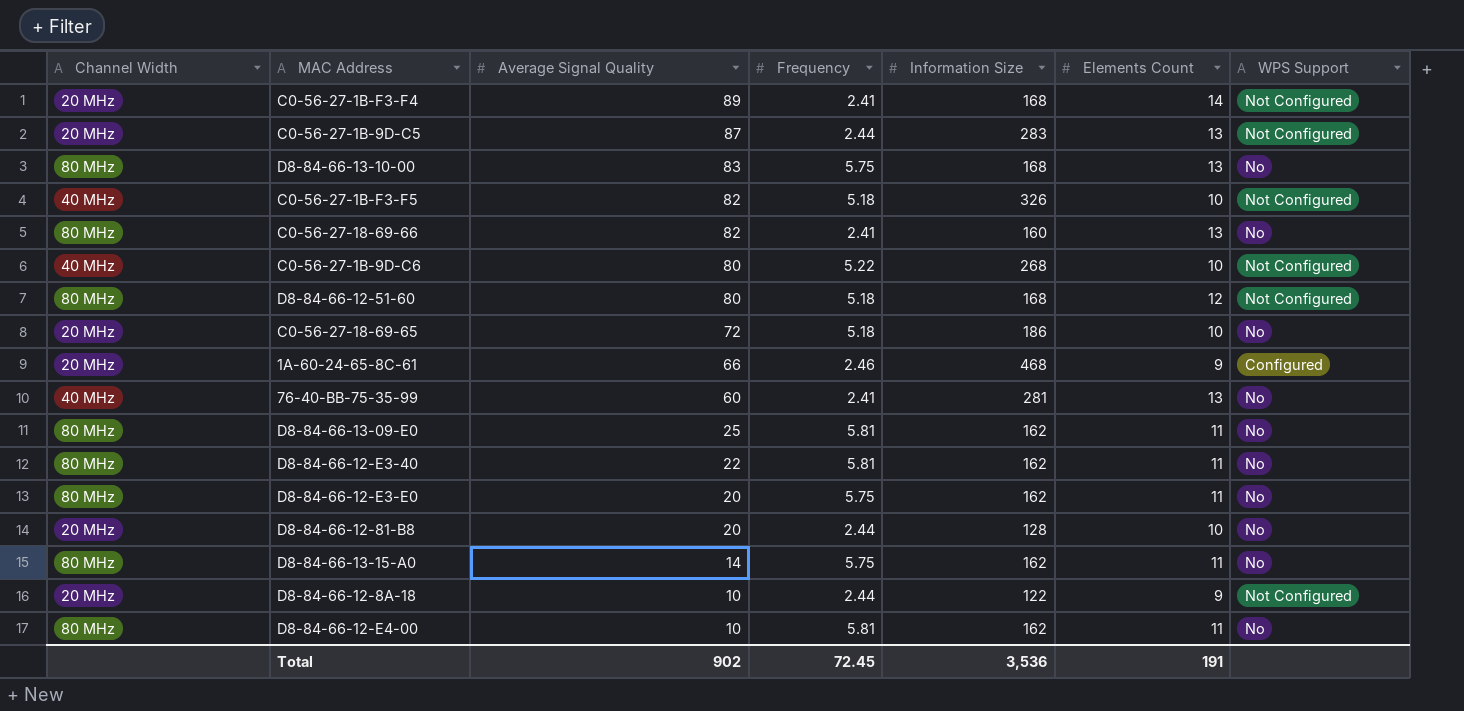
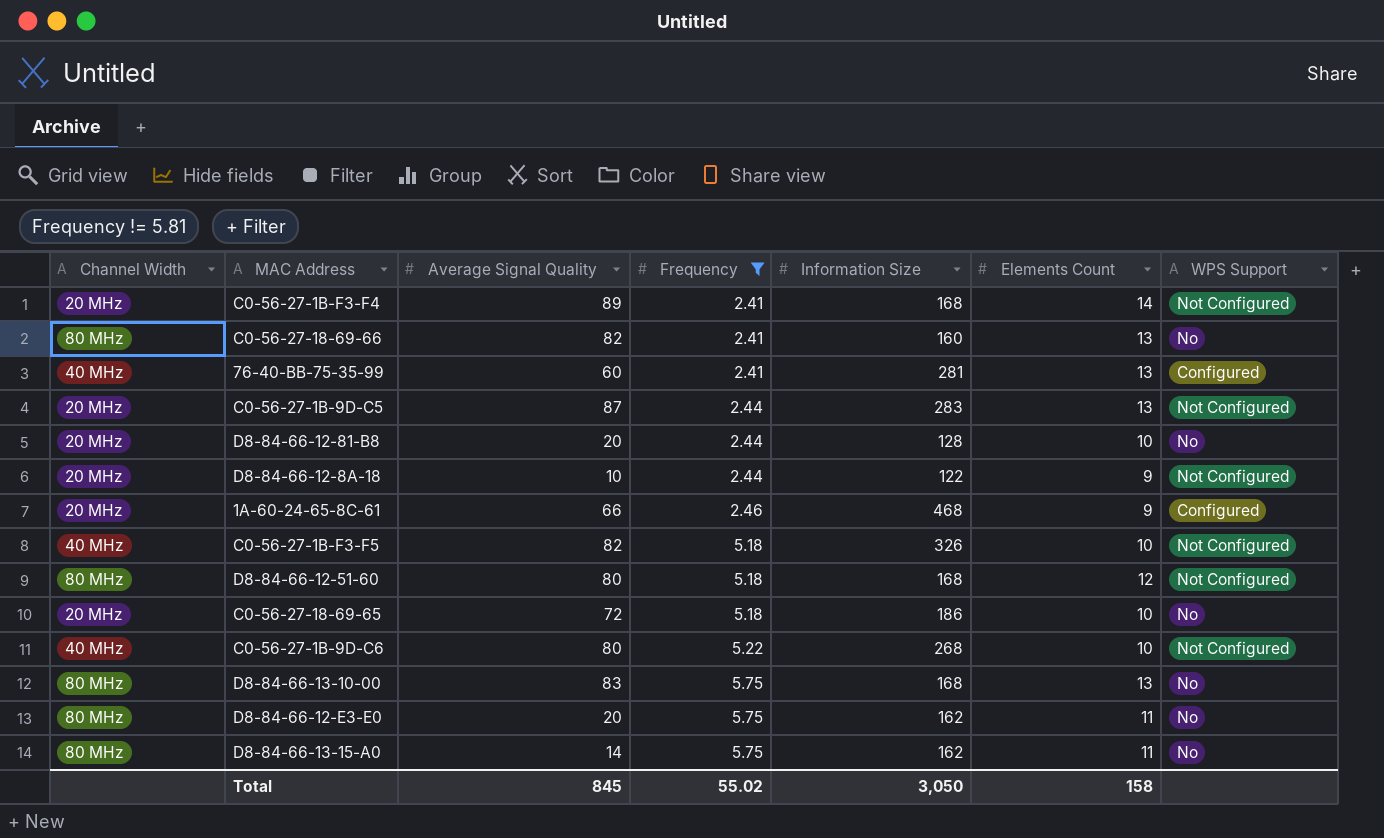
filter: none -> Frequency != 5.81
row order: Average Signal Quality descending -> Frequency ascending
76-40-BB-75-35-99 | WPS Support: No -> Configured
Total | Average Signal Quality: 902 -> 845
Total | Frequency: 72.45 -> 55.02
Total | Information Size: 3,536 -> 3,050
Total | Elements Count: 191 -> 158

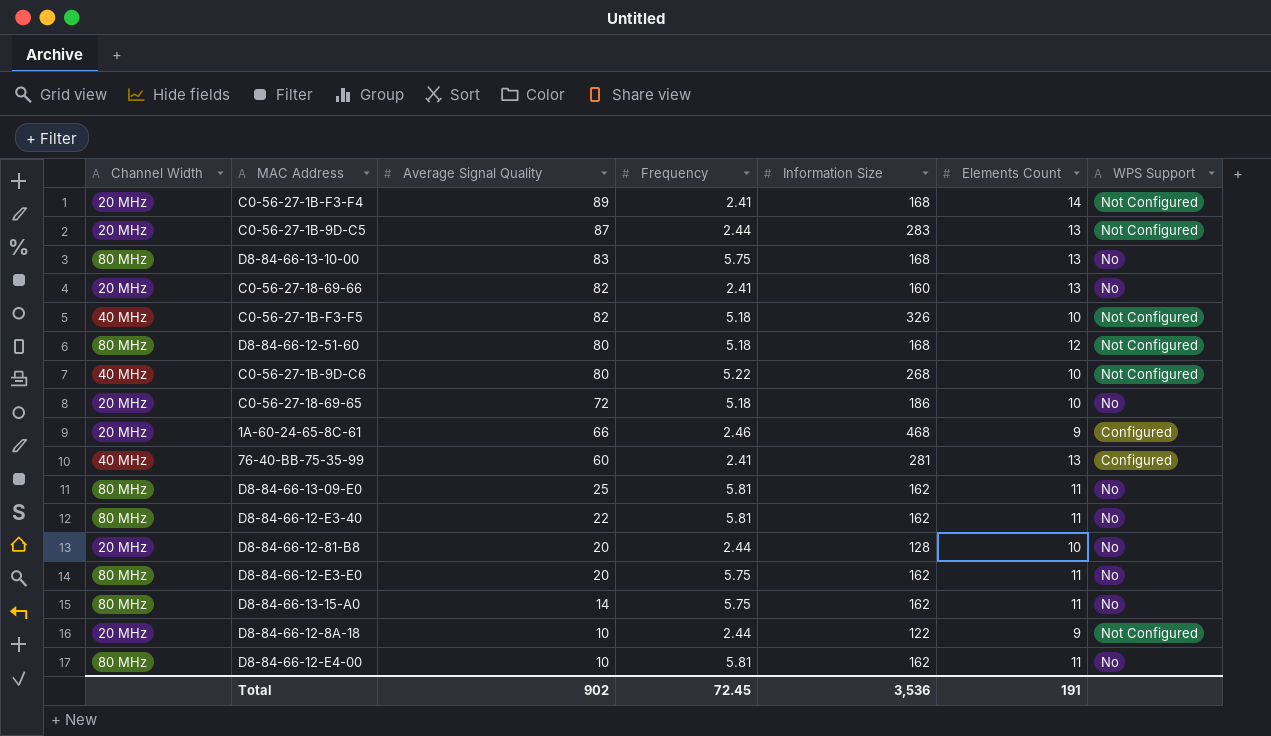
filter: Frequency != 5.81 -> none
row order: Frequency ascending -> Average Signal Quality descending
C0-56-27-18-69-66 | Channel Width: 80 MHz -> 20 MHz
Total | Average Signal Quality: 845 -> 902
Total | Frequency: 55.02 -> 72.45
Total | Information Size: 3,050 -> 3,536
Total | Elements Count: 158 -> 191

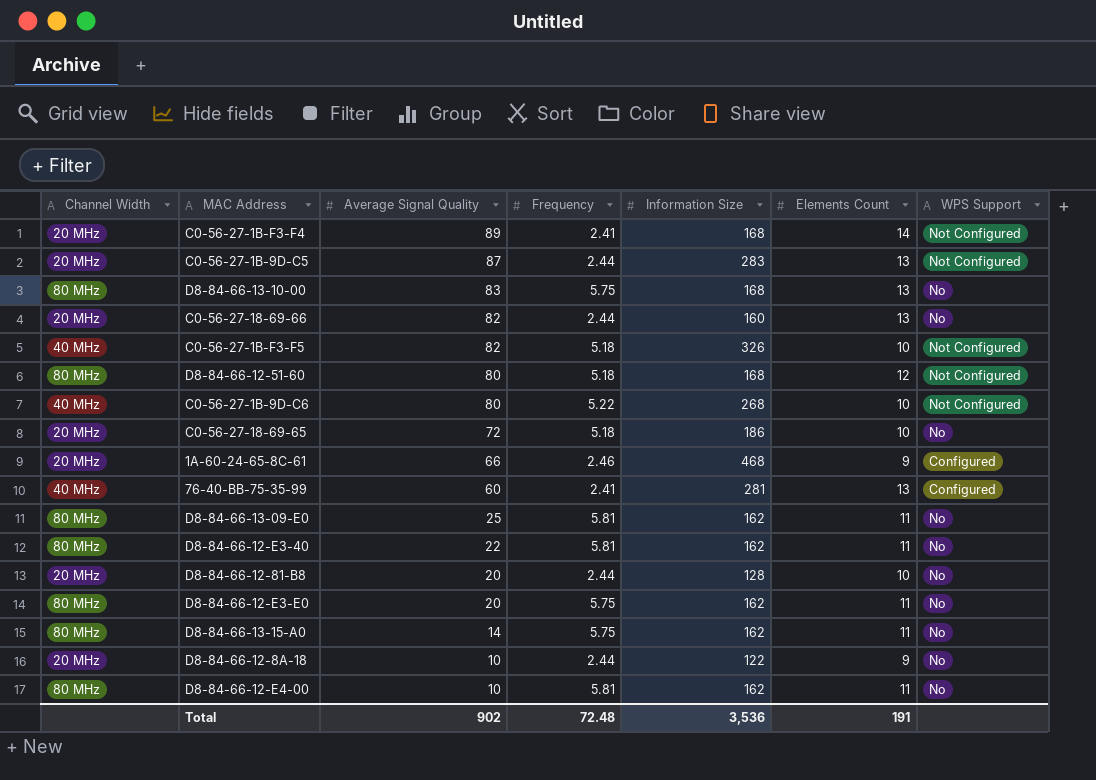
C0-56-27-18-69-66 | Frequency: 2.41 -> 2.44
D8-84-66-12-8A-18 | WPS Support: Not Configured -> No
Total | Frequency: 72.45 -> 72.48

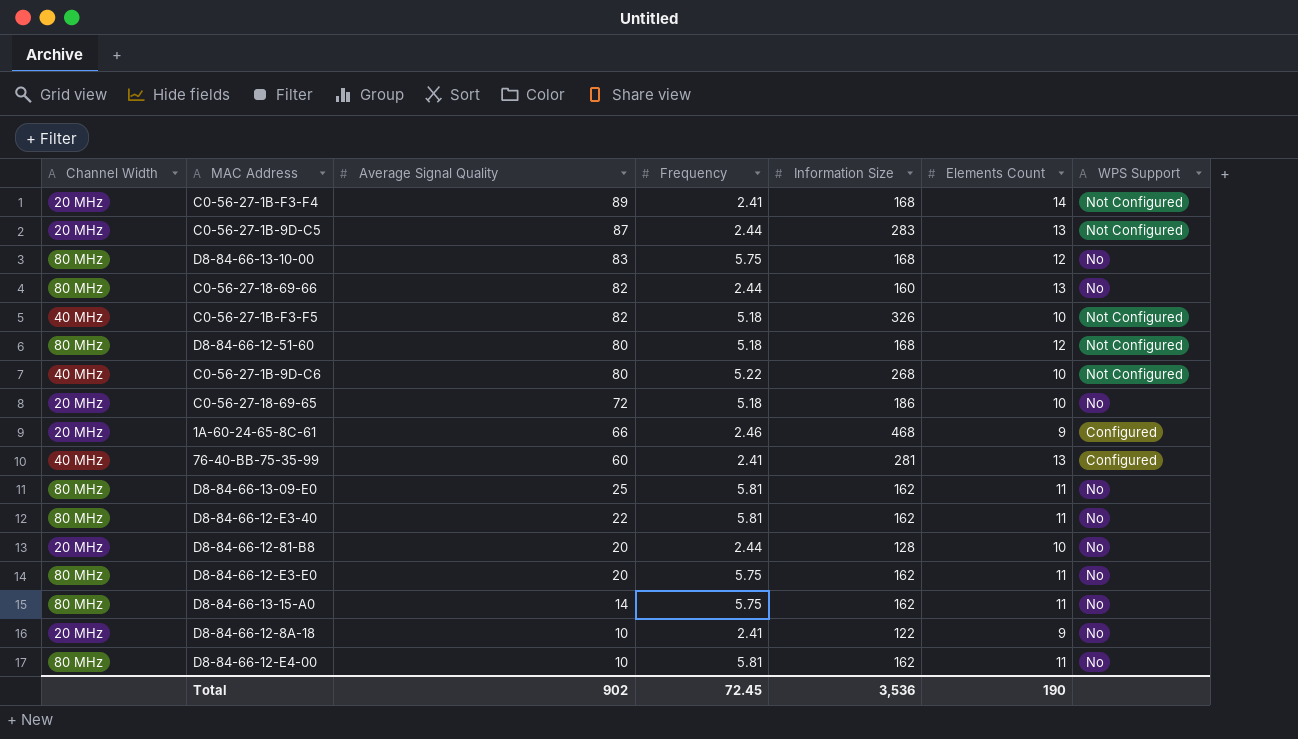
D8-84-66-13-10-00 | Elements Count: 13 -> 12
C0-56-27-18-69-66 | Channel Width: 20 MHz -> 80 MHz
D8-84-66-12-8A-18 | Frequency: 2.44 -> 2.41
Total | Frequency: 72.48 -> 72.45
Total | Elements Count: 191 -> 190

